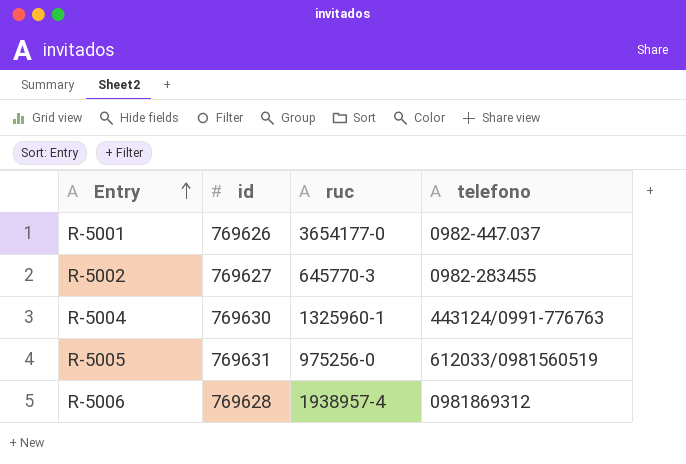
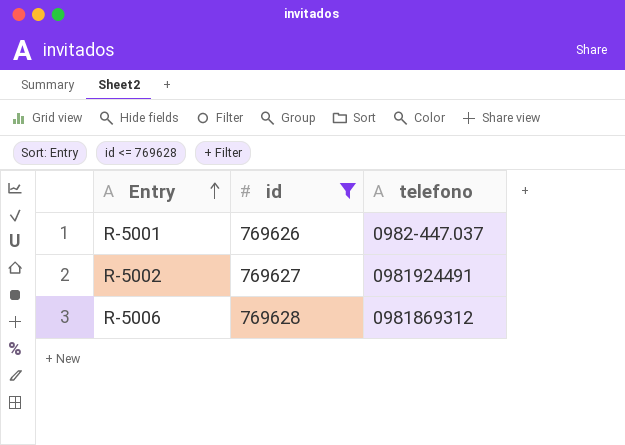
filter: none -> id <= 769628
column ruc | position: 3 -> none
R-5002 | telefono: 0982-283455 -> 0981924491

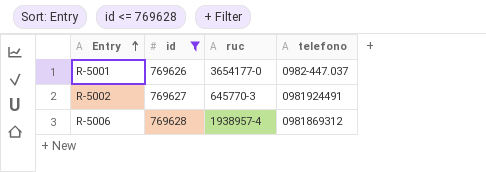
column ruc | position: none -> 3

